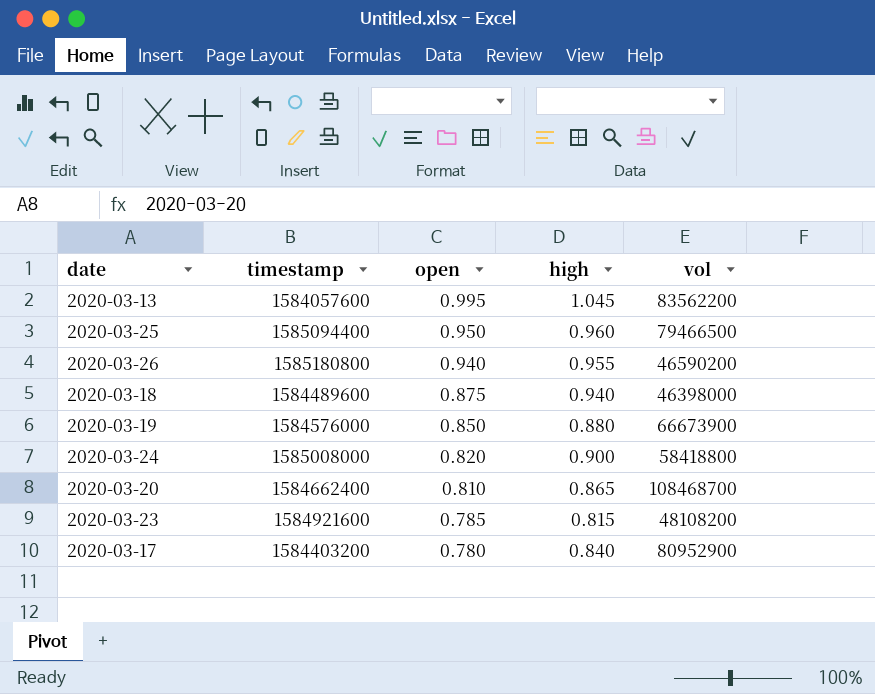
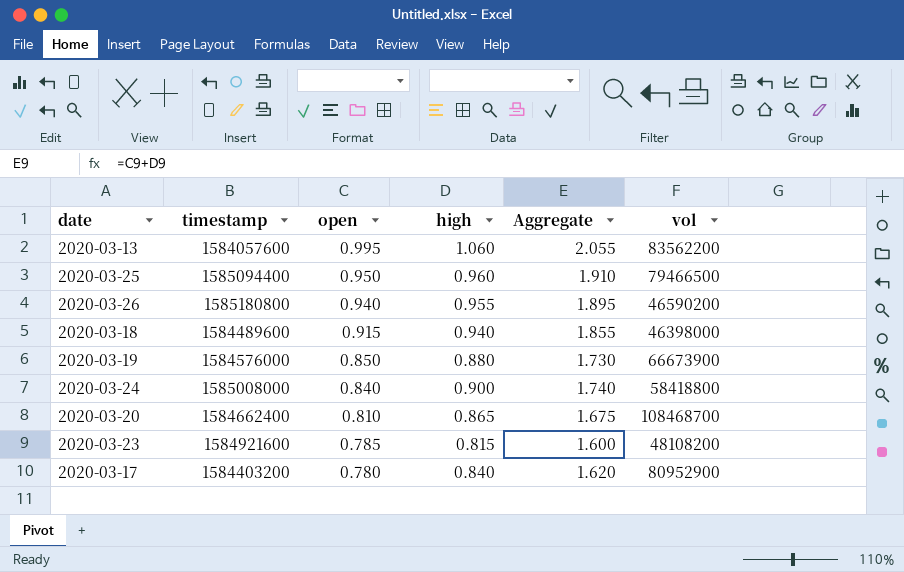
column Aggregate | formula: none -> [open] + [high]
2020-03-13 | high: 1.045 -> 1.060
2020-03-18 | open: 0.875 -> 0.915
2020-03-24 | open: 0.820 -> 0.840

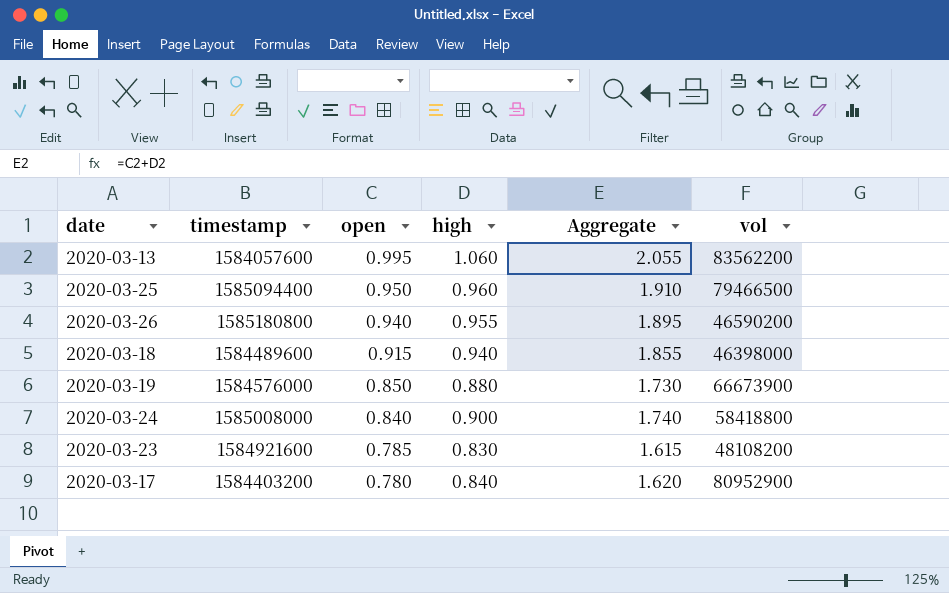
row 2020-03-20: 1584662400 | 0.810 | 0.865 | 1.675 | 108468700 -> none
2020-03-23 | high: 0.815 -> 0.830
2020-03-23 | Aggregate: 1.600 -> 1.615

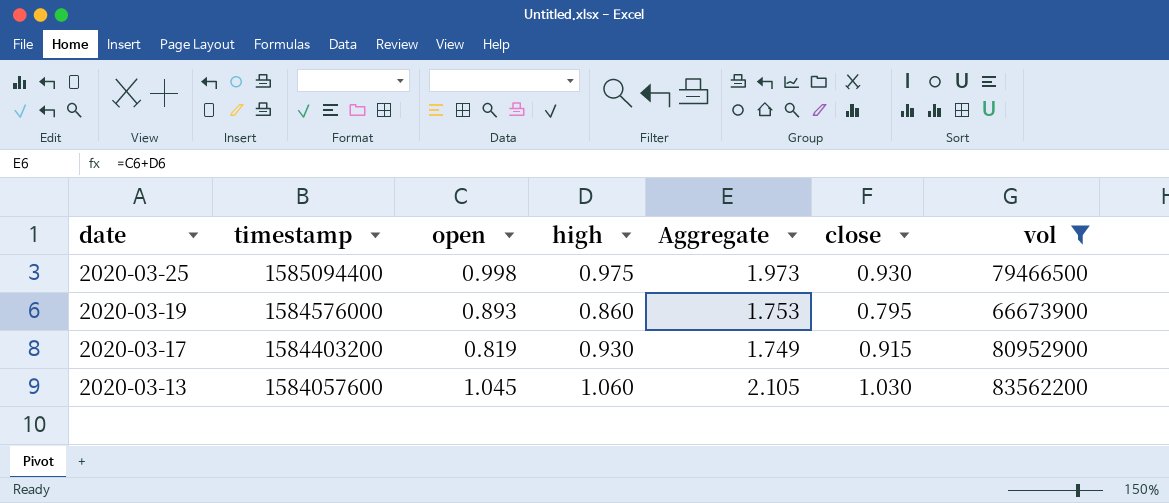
filter: none -> vol >= 66673900
row order: open descending -> date descending
column close | position: none -> 6
2020-03-25 | open: 0.950 -> 0.998
2020-03-25 | high: 0.960 -> 0.975
2020-03-25 | Aggregate: 1.910 -> 1.973
2020-03-19 | open: 0.850 -> 0.893
2020-03-19 | high: 0.880 -> 0.860
2020-03-19 | Aggregate: 1.730 -> 1.753
2020-03-17 | open: 0.780 -> 0.819
2020-03-17 | high: 0.840 -> 0.930
2020-03-17 | Aggregate: 1.620 -> 1.749
2020-03-13 | open: 0.995 -> 1.045
2020-03-13 | Aggregate: 2.055 -> 2.105

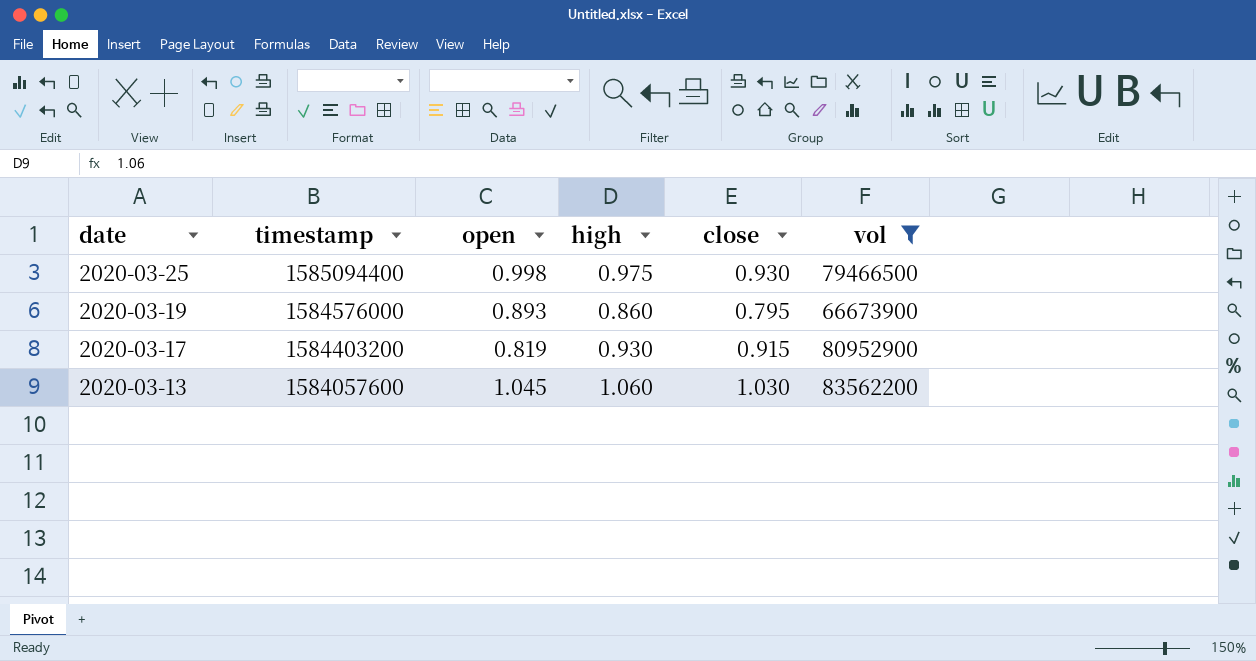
column Aggregate | formula: [open] + [high] -> none

